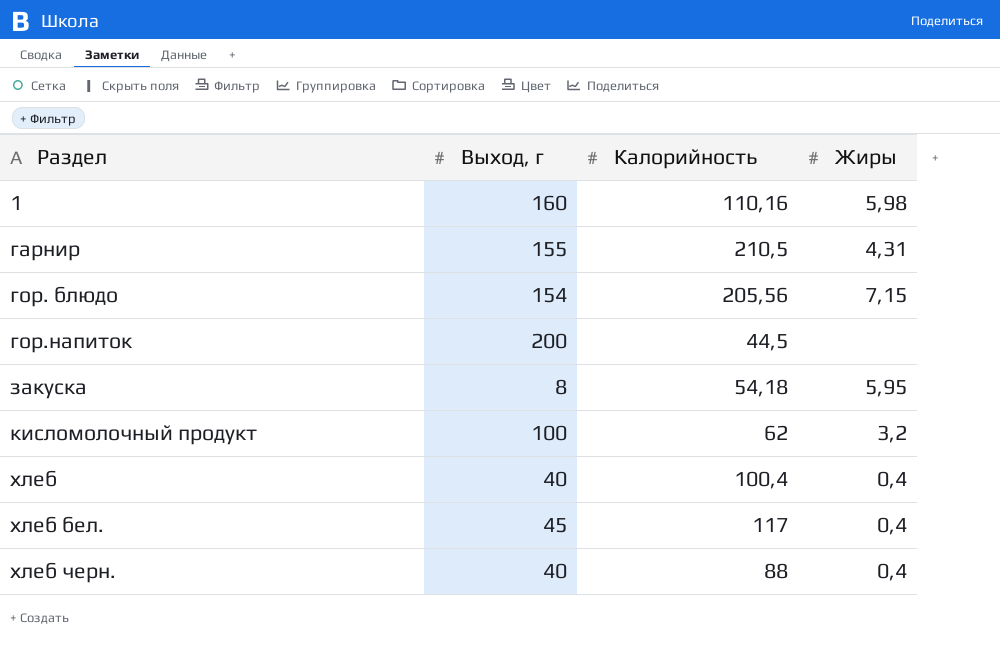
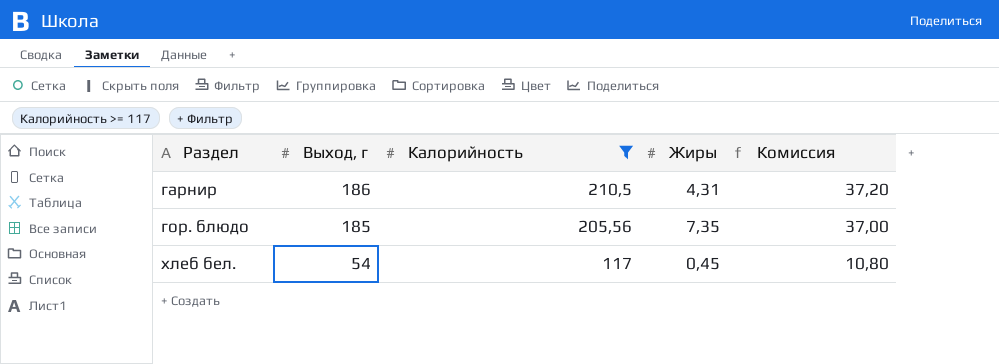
filter: none -> Калорийность >= 117
column Комиссия | formula: none -> [Выход, г] * 0,2
гарнир | Выход, г: 155 -> 186
гор. блюдо | Выход, г: 154 -> 185
гор. блюдо | Жиры: 7,15 -> 7,35
хлеб бел. | Выход, г: 45 -> 54
хлеб бел. | Жиры: 0,4 -> 0,45

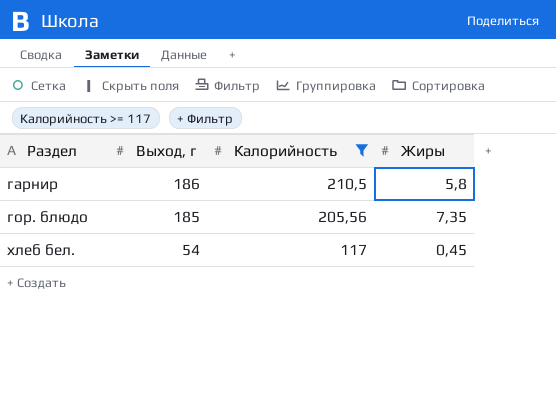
column Комиссия | formula: [Выход, г] * 0,2 -> none
гарнир | Жиры: 4,31 -> 5,8

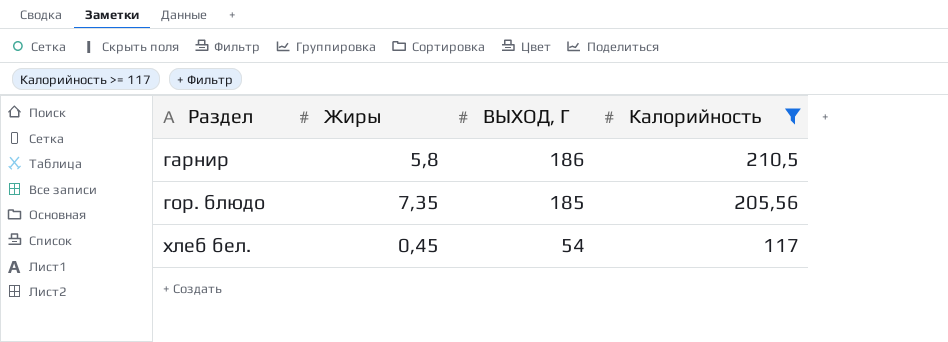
column Жиры | position: 4 -> 2
column name: Выход, г -> ВЫХОД, Г

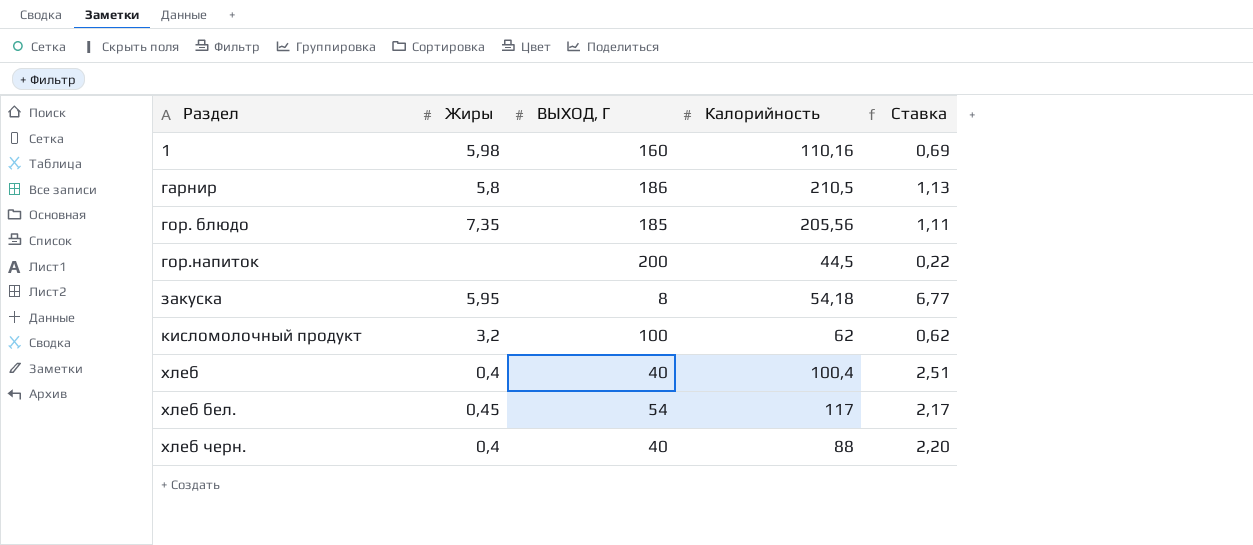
filter: Калорийность >= 117 -> none
column Ставка | formula: none -> [Калорийность] / [ВЫХОД, Г]

